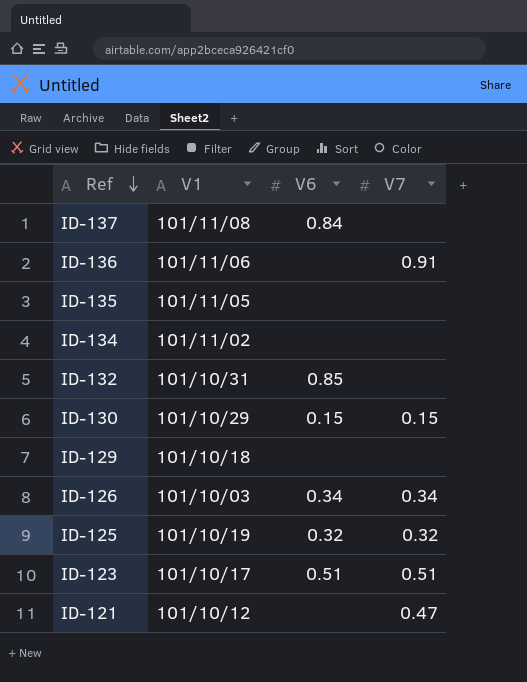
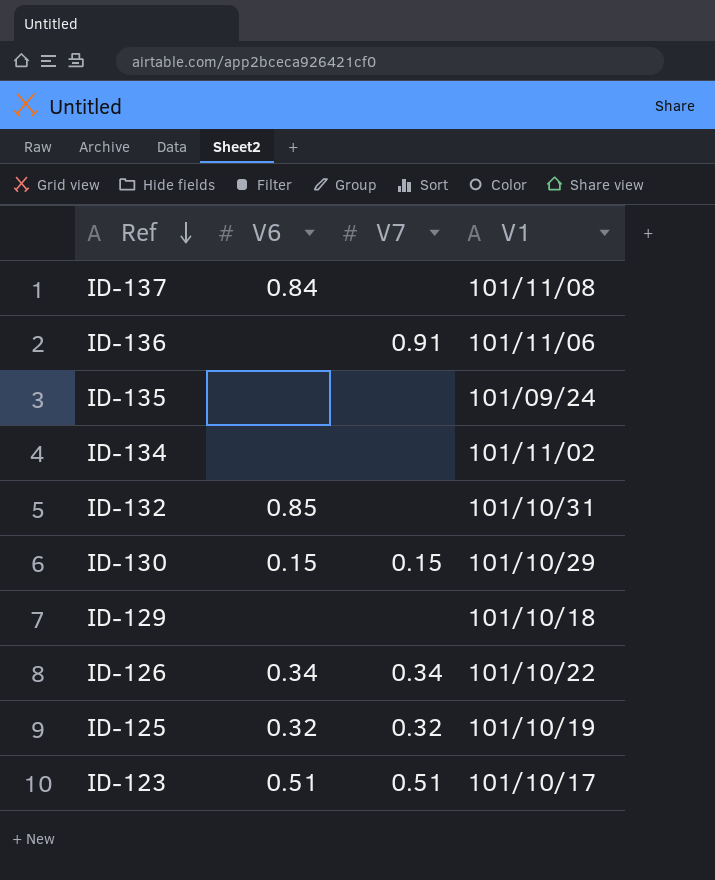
column V1 | position: 2 -> 4
row ID-121: 101/10/12 | none | 0.47 -> none
ID-135 | V1: 101/11/05 -> 101/09/24
ID-126 | V1: 101/10/03 -> 101/10/22

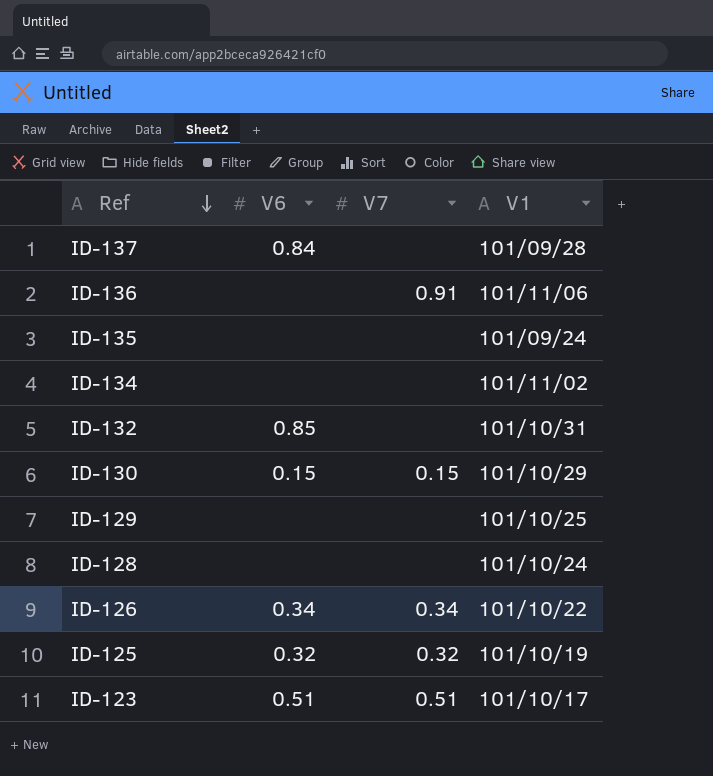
ID-137 | V1: 101/11/08 -> 101/09/28
ID-129 | V1: 101/10/18 -> 101/10/25
row ID-128: none -> none | none | 101/10/24

